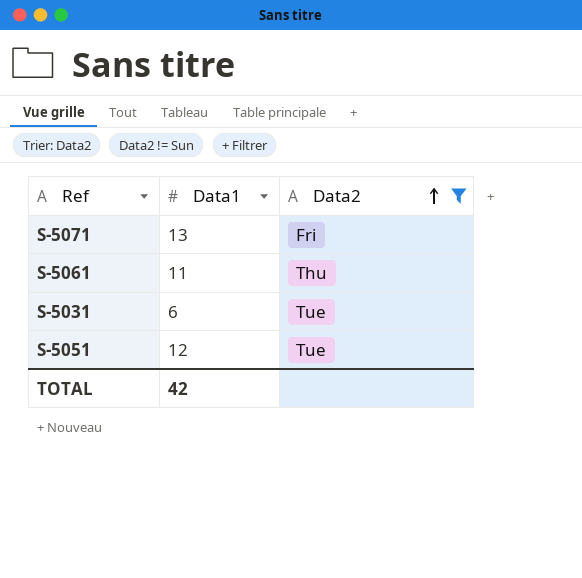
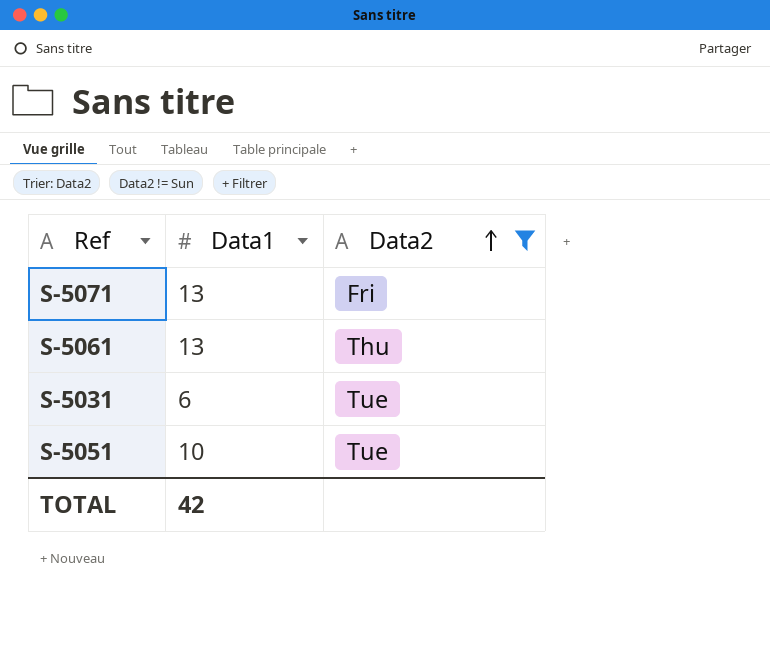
S-5061 | Data1: 11 -> 13
S-5051 | Data1: 12 -> 10

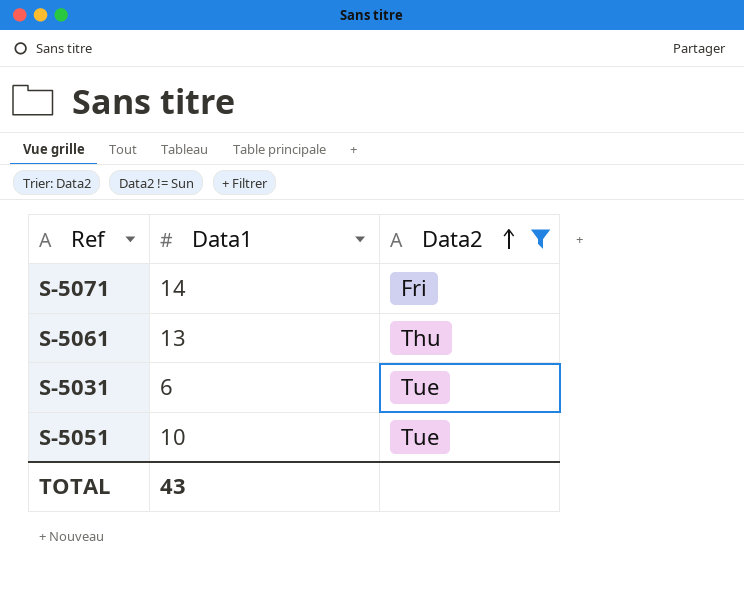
S-5071 | Data1: 13 -> 14
TOTAL | Data1: 42 -> 43

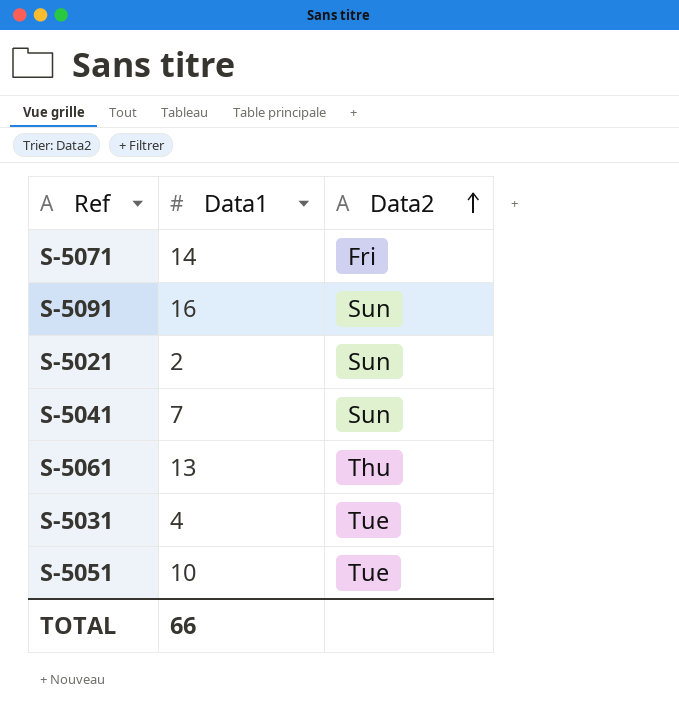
filter: Data2 != Sun -> none
S-5031 | Data1: 6 -> 4
TOTAL | Data1: 43 -> 66

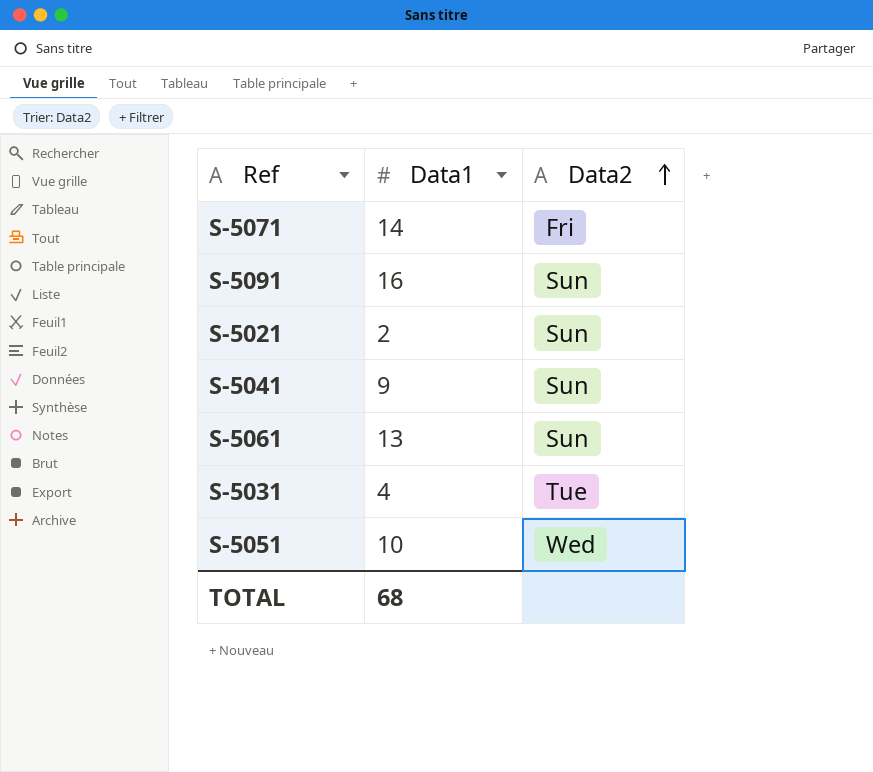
S-5041 | Data1: 7 -> 9
S-5061 | Data2: Thu -> Sun
S-5051 | Data2: Tue -> Wed
TOTAL | Data1: 66 -> 68

